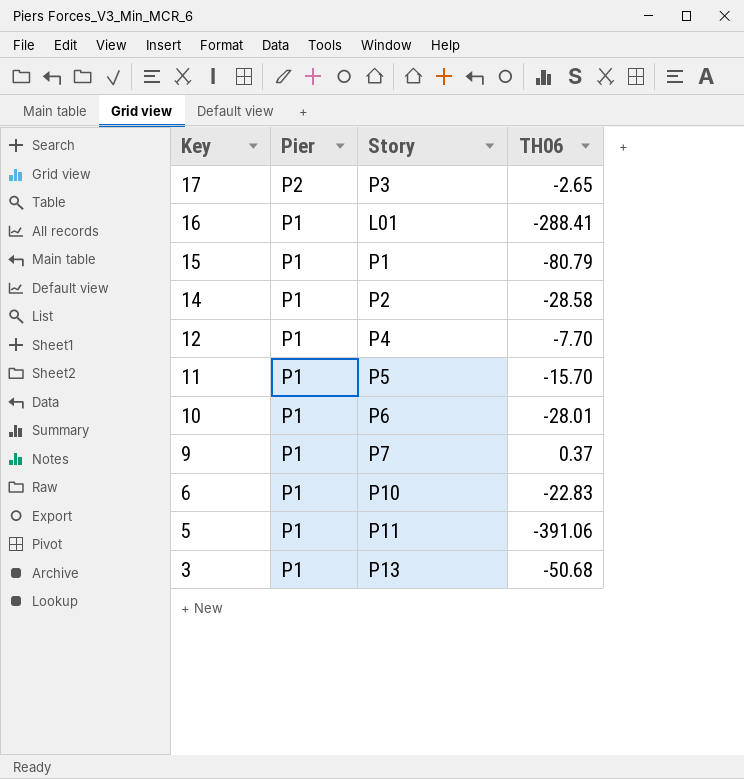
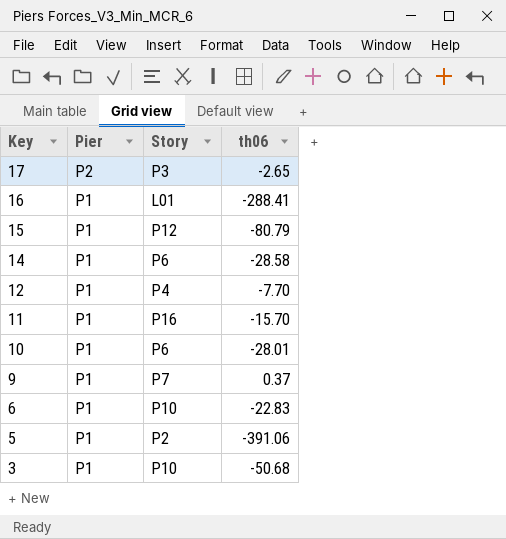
column name: TH06 -> th06
15 | Story: P1 -> P12
14 | Story: P2 -> P6
11 | Story: P5 -> P16
5 | Story: P11 -> P2
3 | Story: P13 -> P10

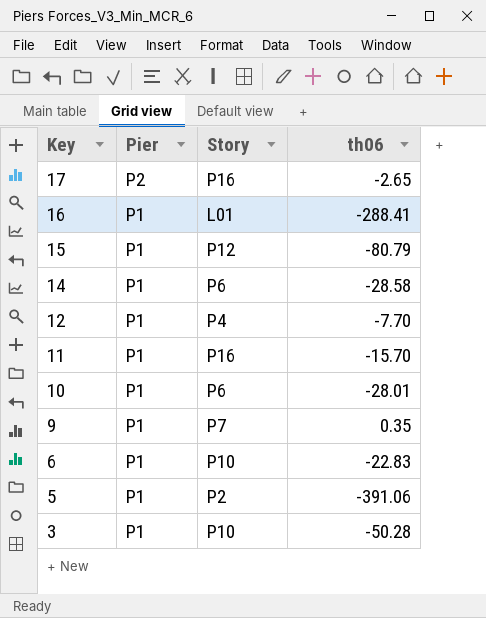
17 | Story: P3 -> P16
9 | th06: 0.37 -> 0.35
3 | th06: -50.68 -> -50.28

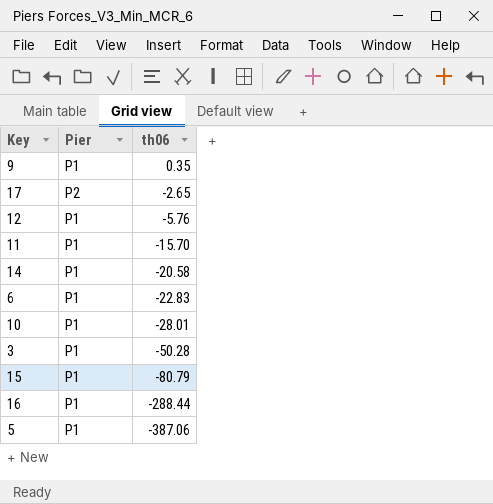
row order: Key descending -> th06 descending
column Story | position: 3 -> none
12 | th06: -7.70 -> -5.76
14 | th06: -28.58 -> -20.58
16 | th06: -288.41 -> -288.44
5 | th06: -391.06 -> -387.06

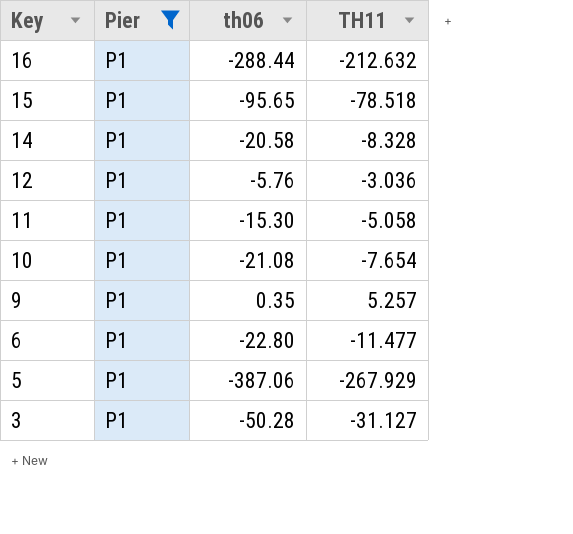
filter: none -> Pier = P1
row order: th06 descending -> Key descending
column TH11 | position: none -> 4
15 | th06: -80.79 -> -95.65
11 | th06: -15.70 -> -15.30
10 | th06: -28.01 -> -21.08
6 | th06: -22.83 -> -22.80

